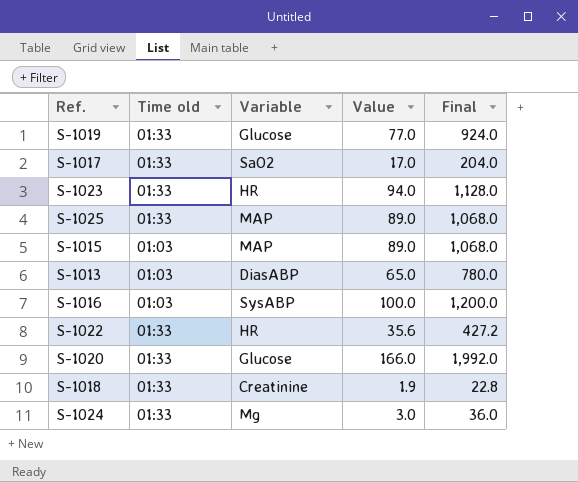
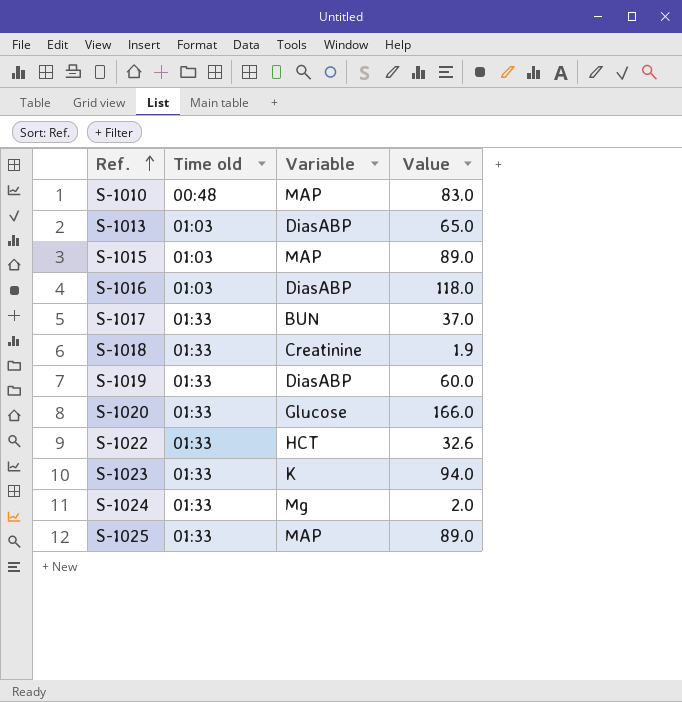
row order: none -> Ref. ascending
column Final | formula: [Value] * 12 -> none
row S-1010: none -> 00:48 | MAP | 83.0
S-1016 | Variable: SysABP -> DiasABP
S-1016 | Value: 100.0 -> 118.0
S-1017 | Variable: SaO2 -> BUN
S-1017 | Value: 17.0 -> 37.0
S-1019 | Variable: Glucose -> DiasABP
S-1019 | Value: 77.0 -> 60.0
S-1022 | Variable: HR -> HCT
S-1022 | Value: 35.6 -> 32.6
S-1023 | Variable: HR -> K
S-1024 | Value: 3.0 -> 2.0

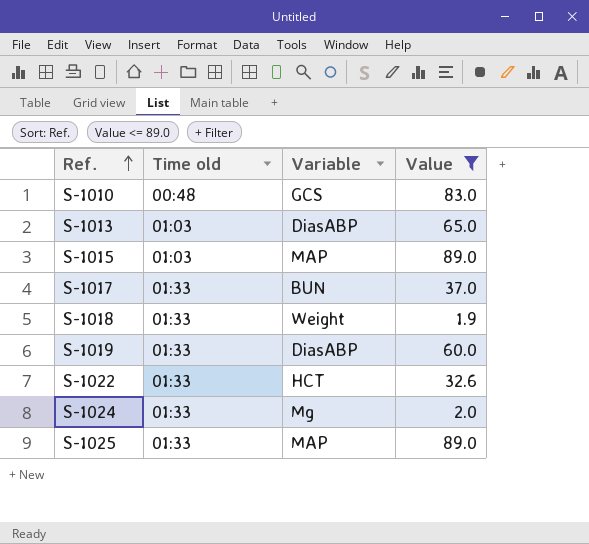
filter: none -> Value <= 89.0
S-1010 | Variable: MAP -> GCS
S-1018 | Variable: Creatinine -> Weight

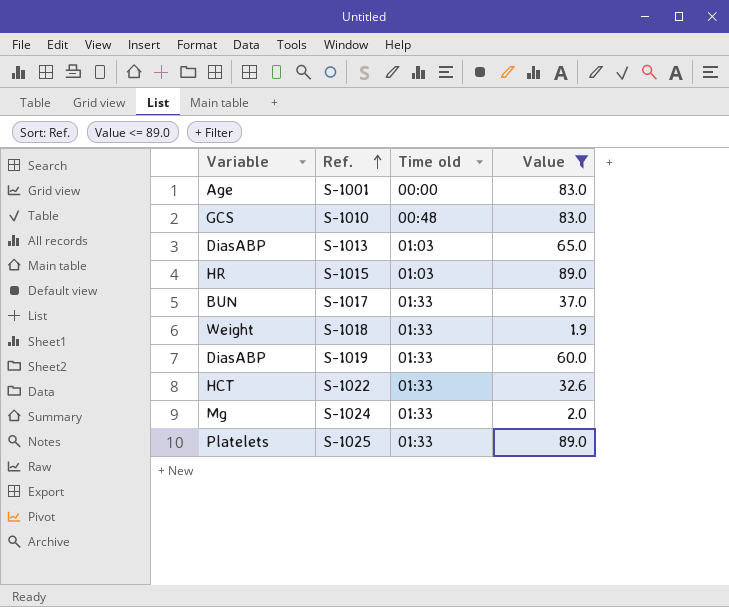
column Variable | position: 3 -> 1
row S-1001: none -> Age | 00:00 | 83.0
S-1015 | Variable: MAP -> HR
S-1025 | Variable: MAP -> Platelets

